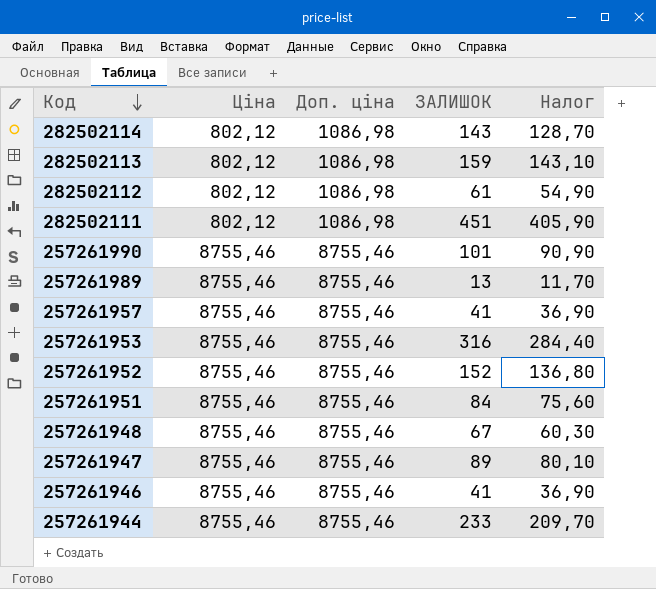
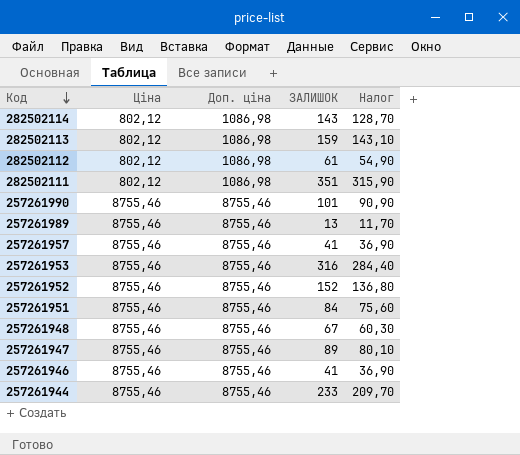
282502111 | ЗАЛИШОК: 451 -> 351
282502111 | Налог: 405,90 -> 315,90

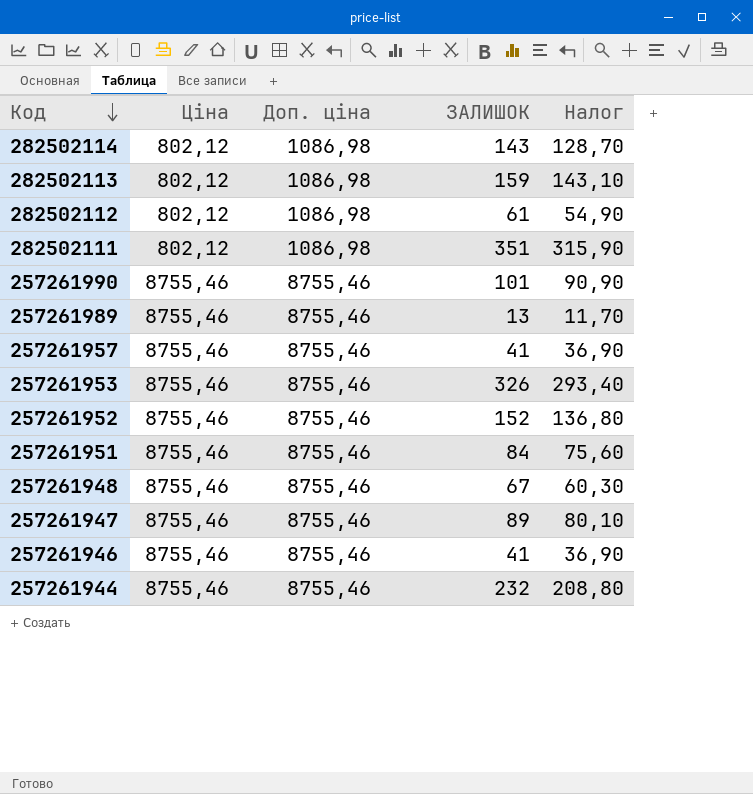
257261953 | ЗАЛИШОК: 316 -> 326
257261953 | Налог: 284,40 -> 293,40
257261944 | ЗАЛИШОК: 233 -> 232
257261944 | Налог: 209,70 -> 208,80

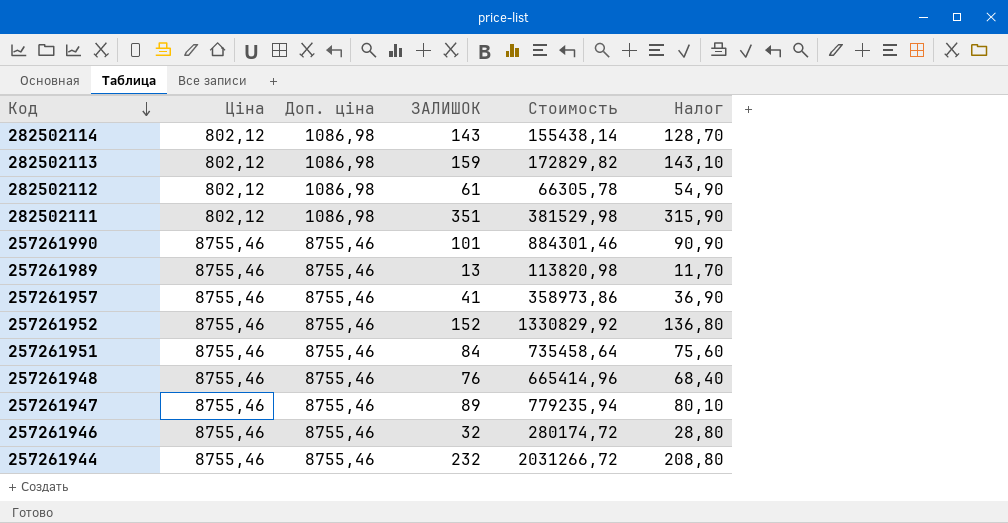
column Стоимость | formula: none -> [Доп. ціна] * [ЗАЛИШОК]
row 257261953: 8755,46 | 8755,46 | 326 | 293,40 -> none
257261948 | ЗАЛИШОК: 67 -> 76
257261948 | Налог: 60,30 -> 68,40
257261946 | ЗАЛИШОК: 41 -> 32
257261946 | Налог: 36,90 -> 28,80

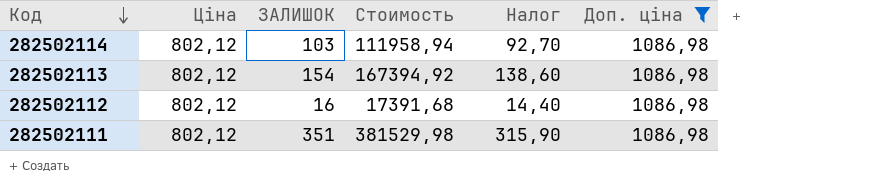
filter: none -> Доп. ціна = 1086,98
column Доп. ціна | position: 3 -> 6
282502114 | ЗАЛИШОК: 143 -> 103
282502114 | Стоимость: 155438,14 -> 111958,94
282502114 | Налог: 128,70 -> 92,70
282502113 | ЗАЛИШОК: 159 -> 154
282502113 | Стоимость: 172829,82 -> 167394,92
282502113 | Налог: 143,10 -> 138,60
282502112 | ЗАЛИШОК: 61 -> 16
282502112 | Стоимость: 66305,78 -> 17391,68
282502112 | Налог: 54,90 -> 14,40

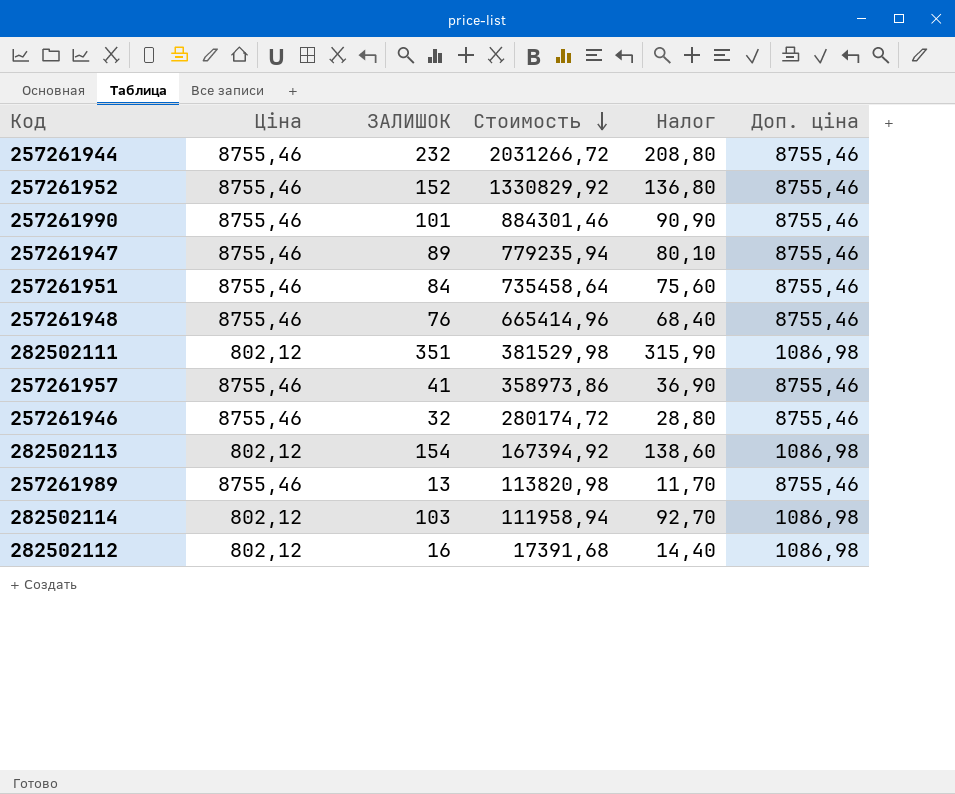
filter: Доп. ціна = 1086,98 -> none
row order: Код descending -> Стоимость descending

